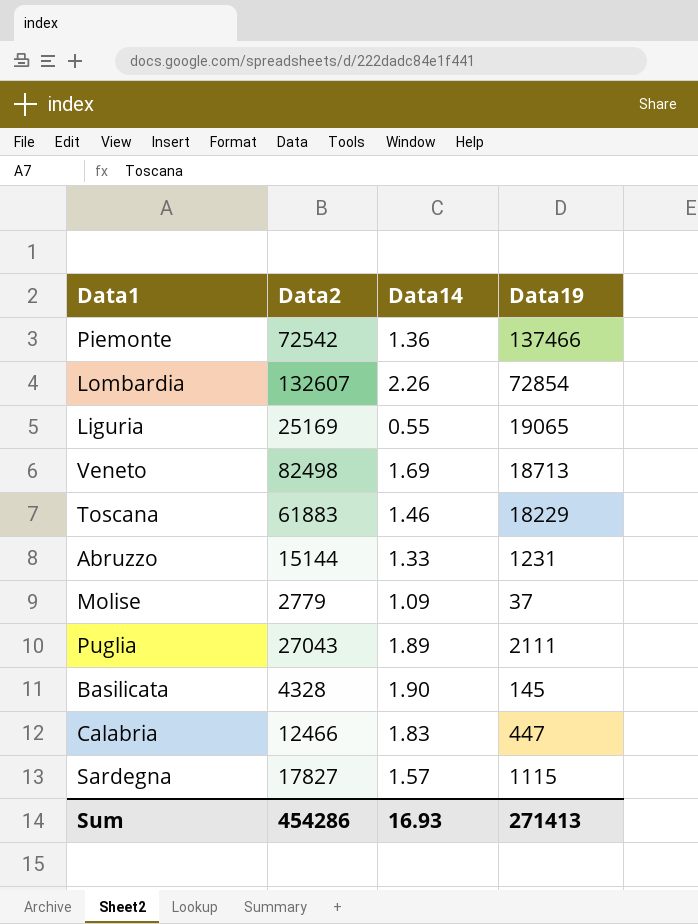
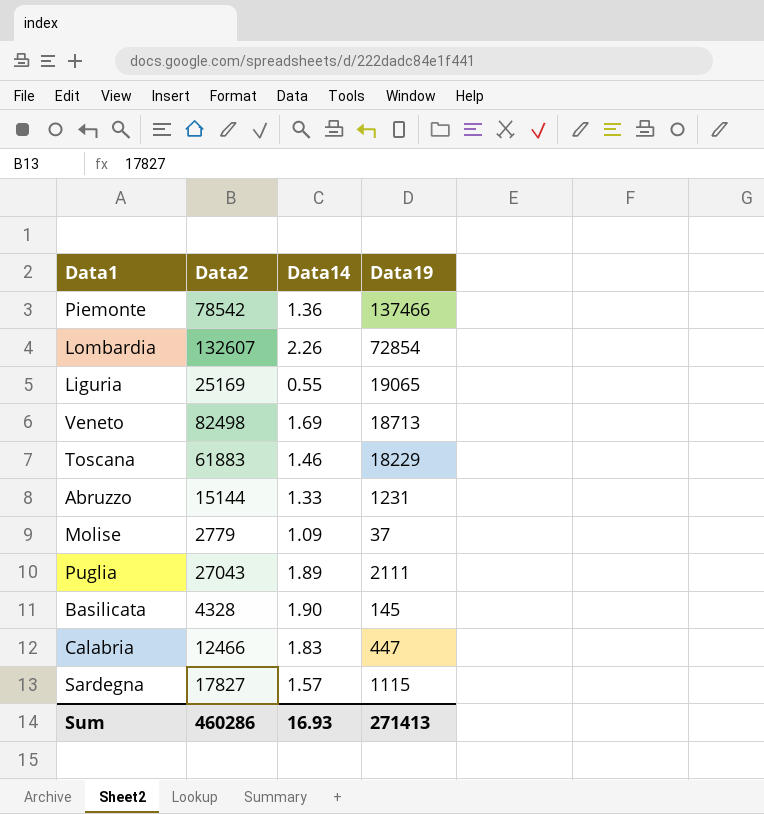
Piemonte | Data2: 72542 -> 78542
Sum | Data2: 454286 -> 460286

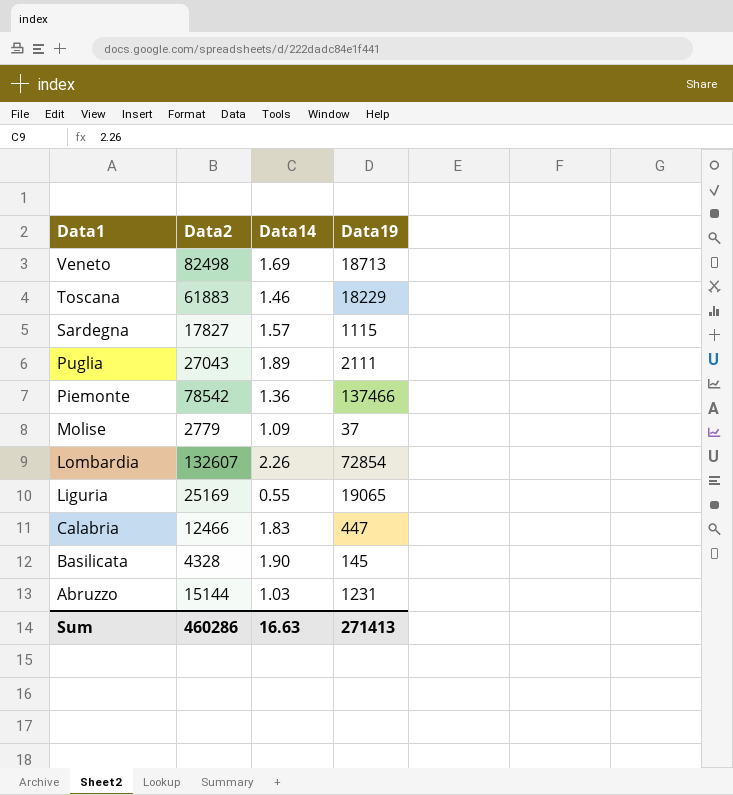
row order: none -> Data1 descending
Abruzzo | Data14: 1.33 -> 1.03
Sum | Data14: 16.93 -> 16.63

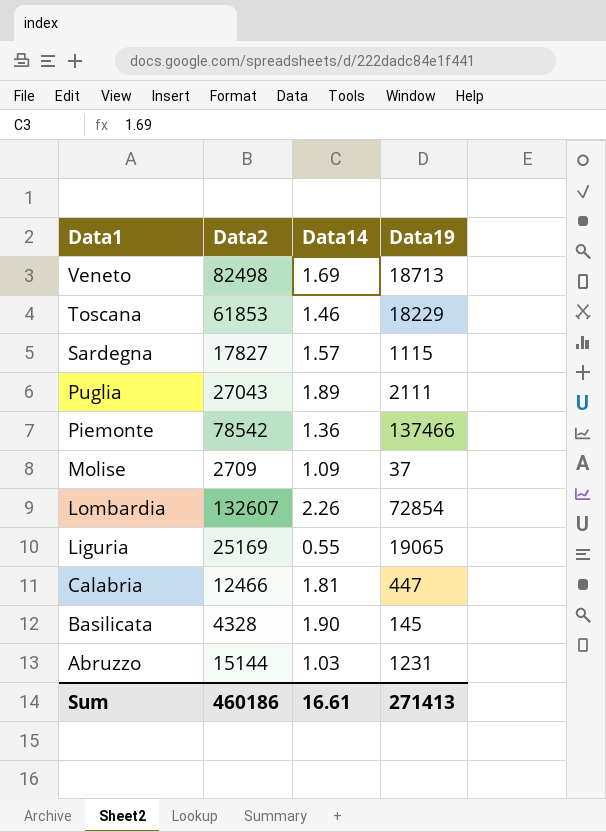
Toscana | Data2: 61883 -> 61853
Molise | Data2: 2779 -> 2709
Calabria | Data14: 1.83 -> 1.81
Sum | Data2: 460286 -> 460186
Sum | Data14: 16.63 -> 16.61

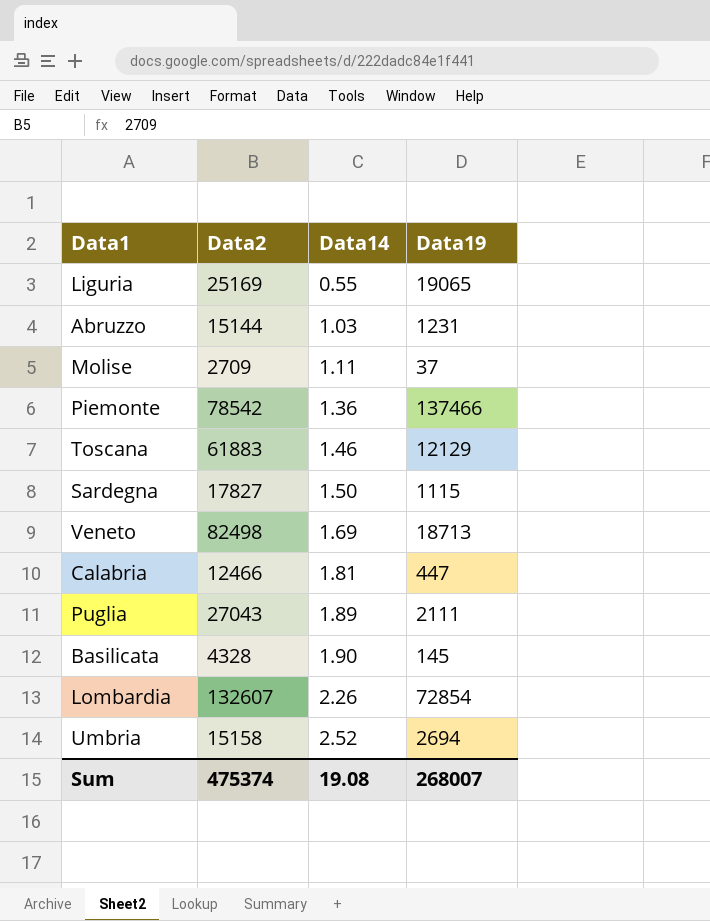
row order: Data1 descending -> Data14 ascending
Molise | Data14: 1.09 -> 1.11
Toscana | Data2: 61853 -> 61883
Toscana | Data19: 18229 -> 12129
Sardegna | Data14: 1.57 -> 1.50
row Umbria: none -> 15158 | 2.52 | 2694
Sum | Data2: 460186 -> 475374
Sum | Data14: 16.61 -> 19.08
Sum | Data19: 271413 -> 268007

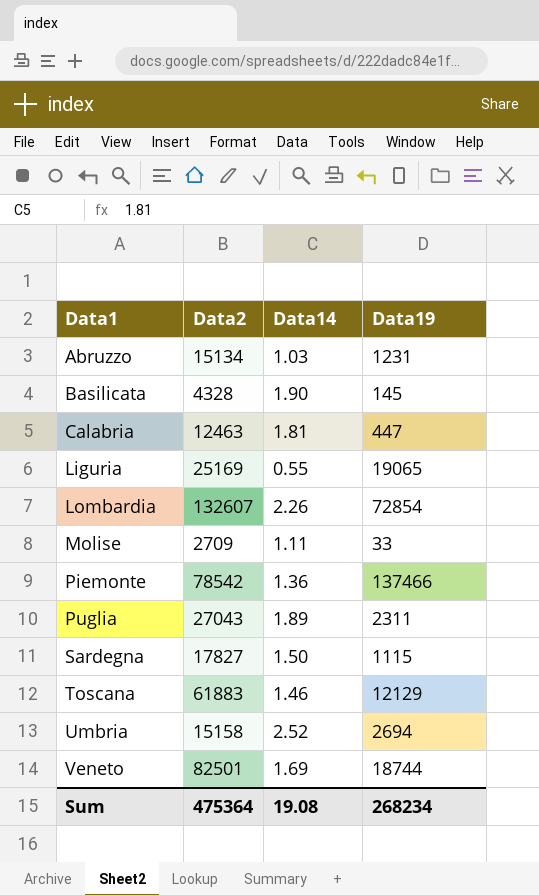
row order: Data14 ascending -> Data1 ascending
Abruzzo | Data2: 15144 -> 15134
Calabria | Data2: 12466 -> 12463
Molise | Data19: 37 -> 33
Puglia | Data19: 2111 -> 2311
Veneto | Data2: 82498 -> 82501
Veneto | Data19: 18713 -> 18744
Sum | Data2: 475374 -> 475364
Sum | Data19: 268007 -> 268234

